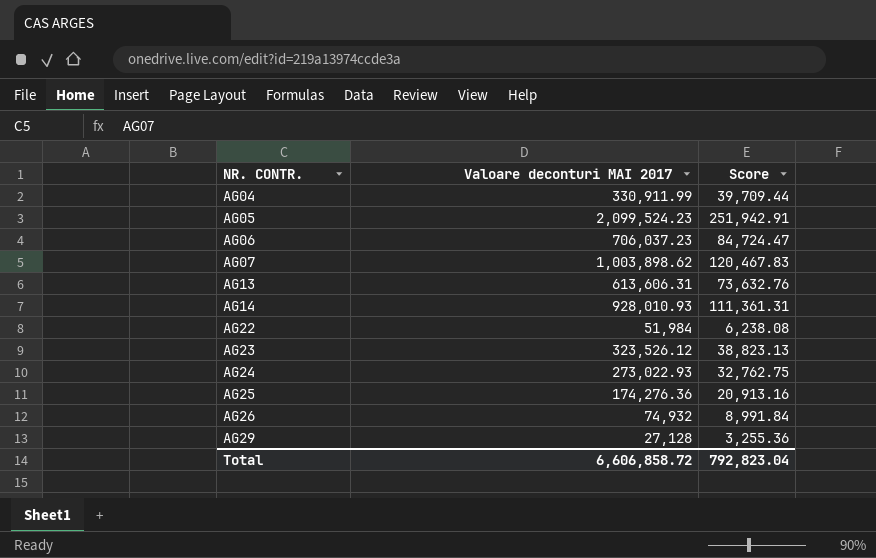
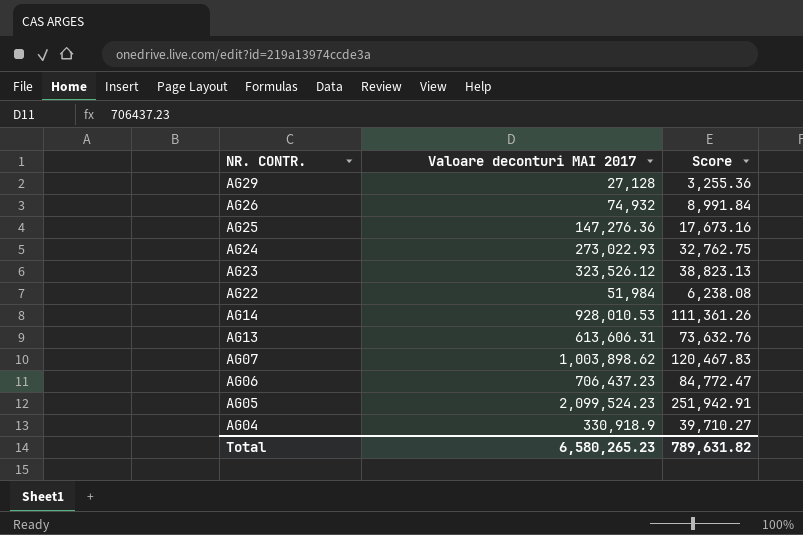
row order: NR. CONTR. ascending -> NR. CONTR. descending
AG25 | Valoare deconturi MAI 2017: 174,276.36 -> 147,276.36
AG25 | Score: 20,913.16 -> 17,673.16
AG14 | Valoare deconturi MAI 2017: 928,010.93 -> 928,010.53
AG14 | Score: 111,361.31 -> 111,361.26
AG06 | Valoare deconturi MAI 2017: 706,037.23 -> 706,437.23
AG06 | Score: 84,724.47 -> 84,772.47
AG04 | Valoare deconturi MAI 2017: 330,911.99 -> 330,918.9
AG04 | Score: 39,709.44 -> 39,710.27
Total | Valoare deconturi MAI 2017: 6,606,858.72 -> 6,580,265.23
Total | Score: 792,823.04 -> 789,631.82

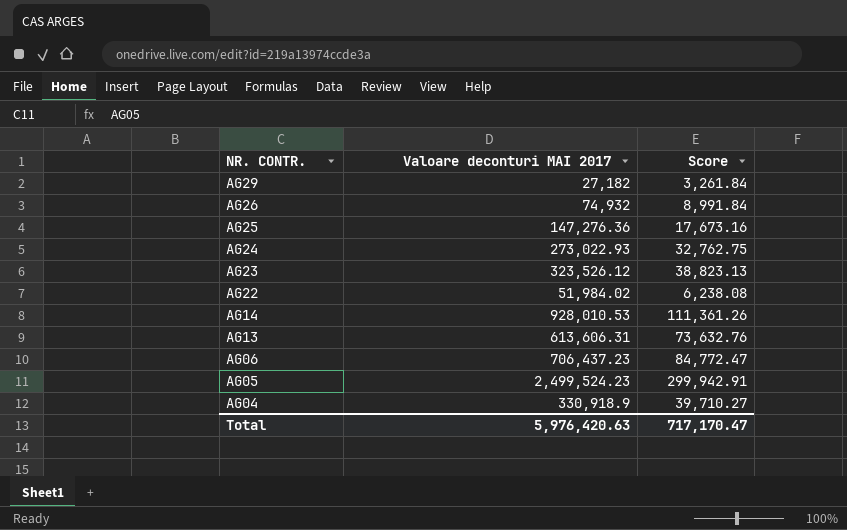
row AG07: 1,003,898.62 | 120,467.83 -> none
AG29 | Valoare deconturi MAI 2017: 27,128 -> 27,182
AG29 | Score: 3,255.36 -> 3,261.84
AG22 | Valoare deconturi MAI 2017: 51,984 -> 51,984.02
AG05 | Valoare deconturi MAI 2017: 2,099,524.23 -> 2,499,524.23
AG05 | Score: 251,942.91 -> 299,942.91
Total | Valoare deconturi MAI 2017: 6,580,265.23 -> 5,976,420.63
Total | Score: 789,631.82 -> 717,170.47

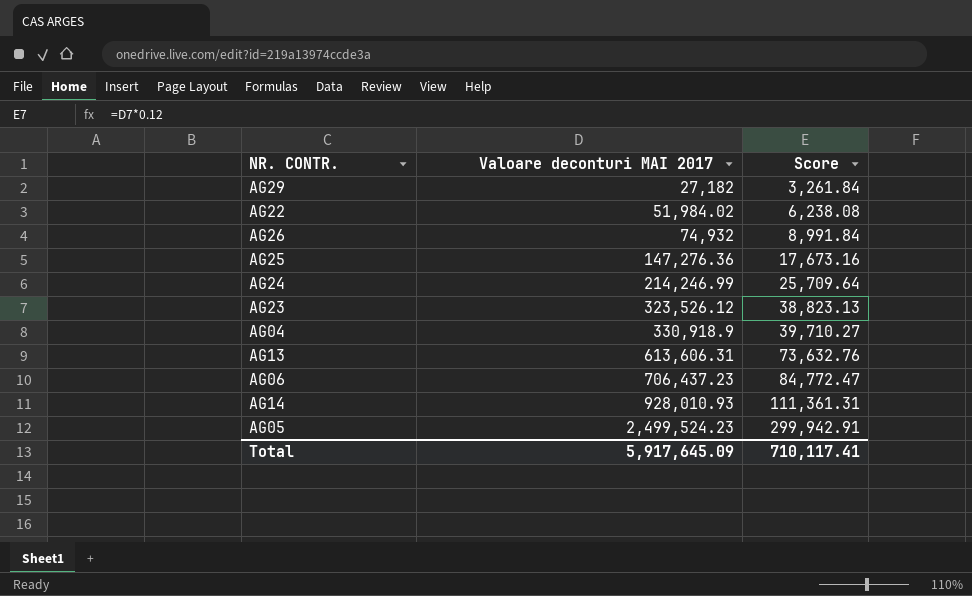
row order: NR. CONTR. descending -> Valoare deconturi MAI 2017 ascending
AG24 | Valoare deconturi MAI 2017: 273,022.93 -> 214,246.99
AG24 | Score: 32,762.75 -> 25,709.64
AG14 | Valoare deconturi MAI 2017: 928,010.53 -> 928,010.93
AG14 | Score: 111,361.26 -> 111,361.31
Total | Valoare deconturi MAI 2017: 5,976,420.63 -> 5,917,645.09
Total | Score: 717,170.47 -> 710,117.41

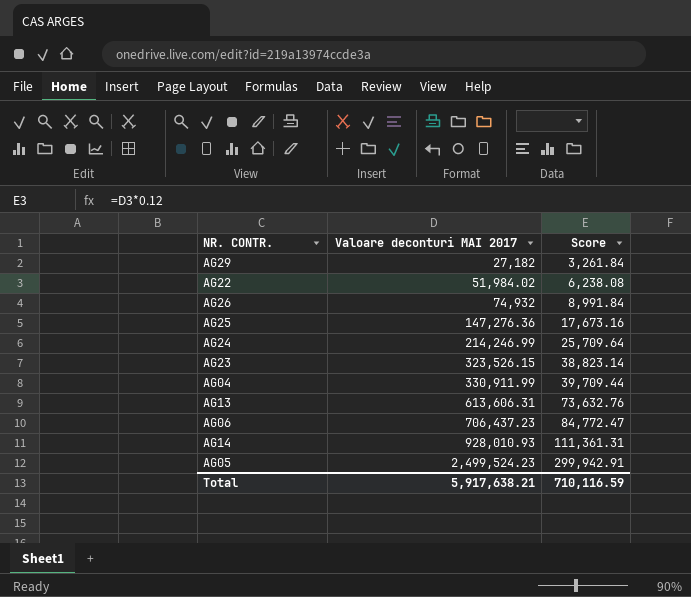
AG23 | Valoare deconturi MAI 2017: 323,526.12 -> 323,526.15
AG23 | Score: 38,823.13 -> 38,823.14
AG04 | Valoare deconturi MAI 2017: 330,918.9 -> 330,911.99
AG04 | Score: 39,710.27 -> 39,709.44
Total | Valoare deconturi MAI 2017: 5,917,645.09 -> 5,917,638.21
Total | Score: 710,117.41 -> 710,116.59

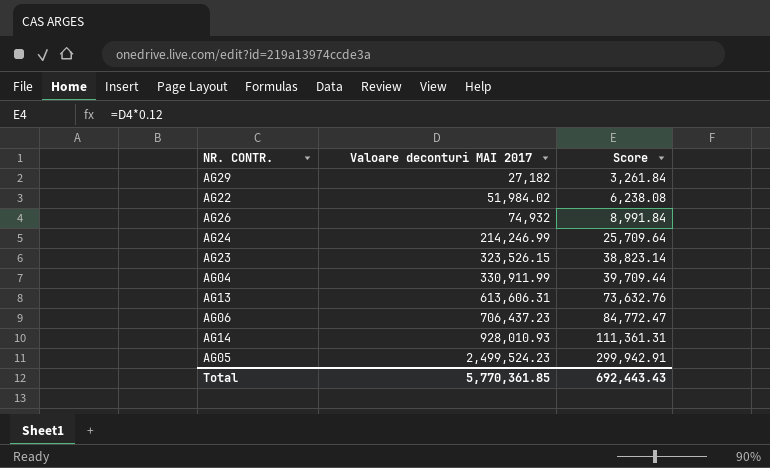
row AG25: 147,276.36 | 17,673.16 -> none
Total | Valoare deconturi MAI 2017: 5,917,638.21 -> 5,770,361.85
Total | Score: 710,116.59 -> 692,443.43

